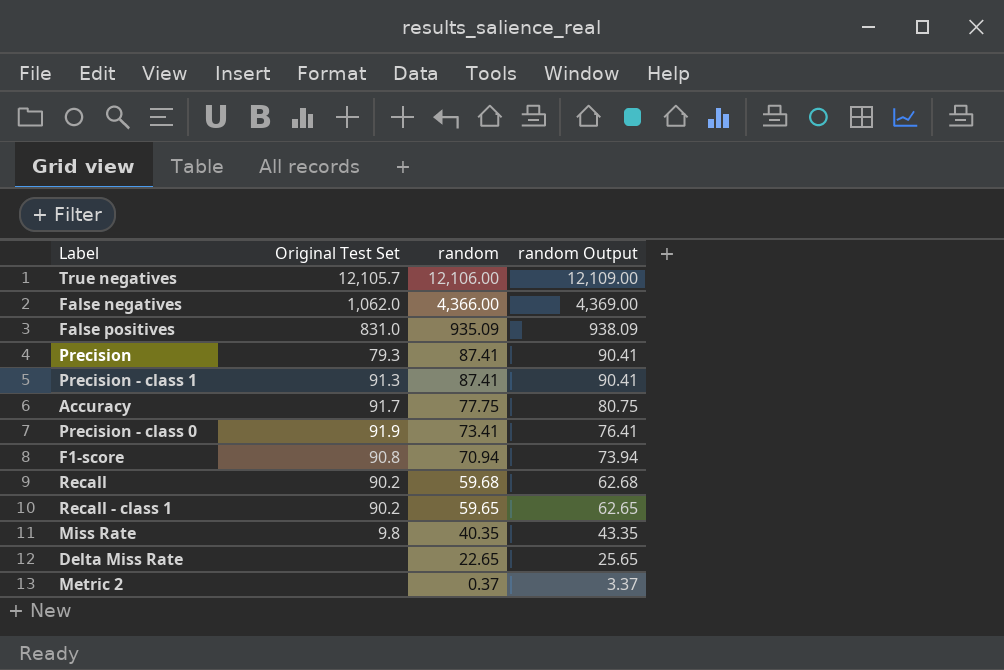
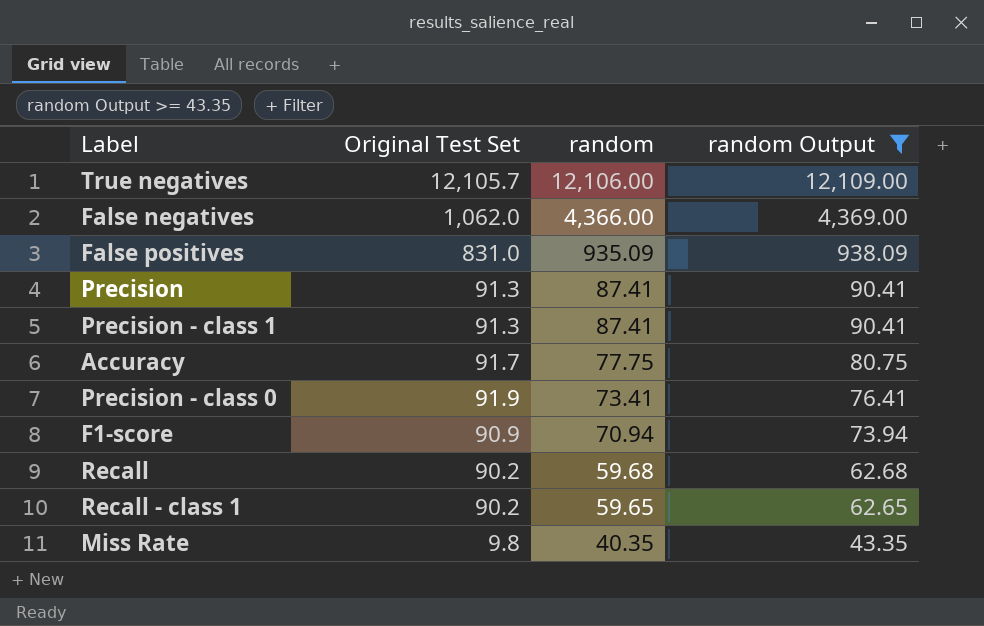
filter: none -> random Output >= 43.35
Precision | Original Test Set: 79.3 -> 91.3
F1-score | Original Test Set: 90.8 -> 90.9

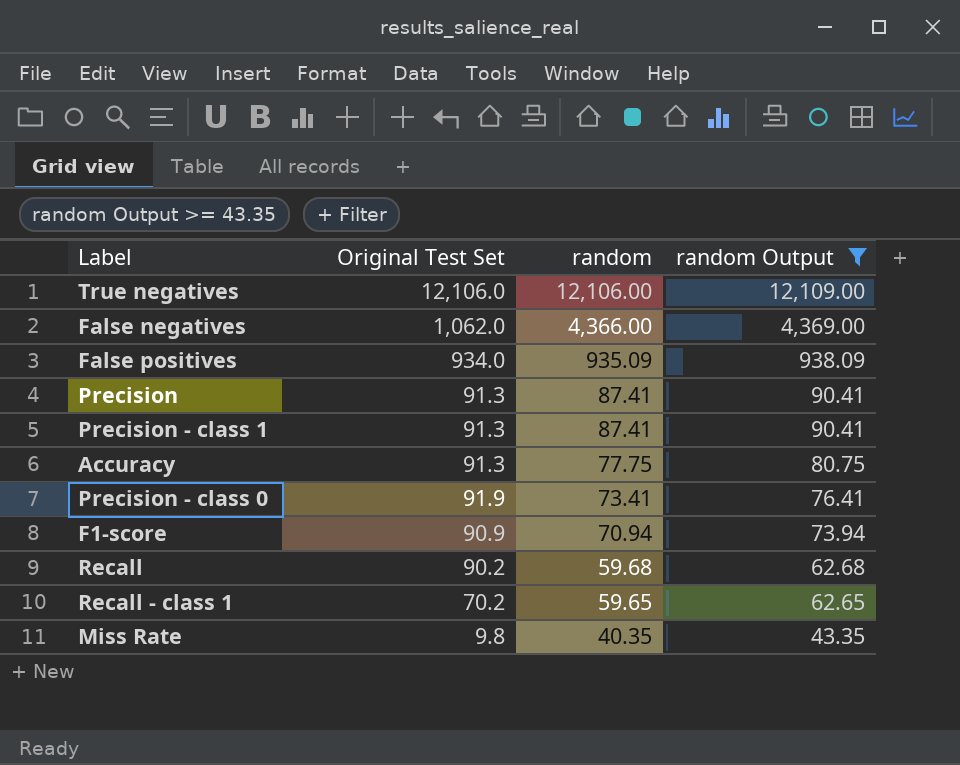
True negatives | Original Test Set: 12,105.7 -> 12,106.0
False positives | Original Test Set: 831.0 -> 934.0
Accuracy | Original Test Set: 91.7 -> 91.3
Recall - class 1 | Original Test Set: 90.2 -> 70.2

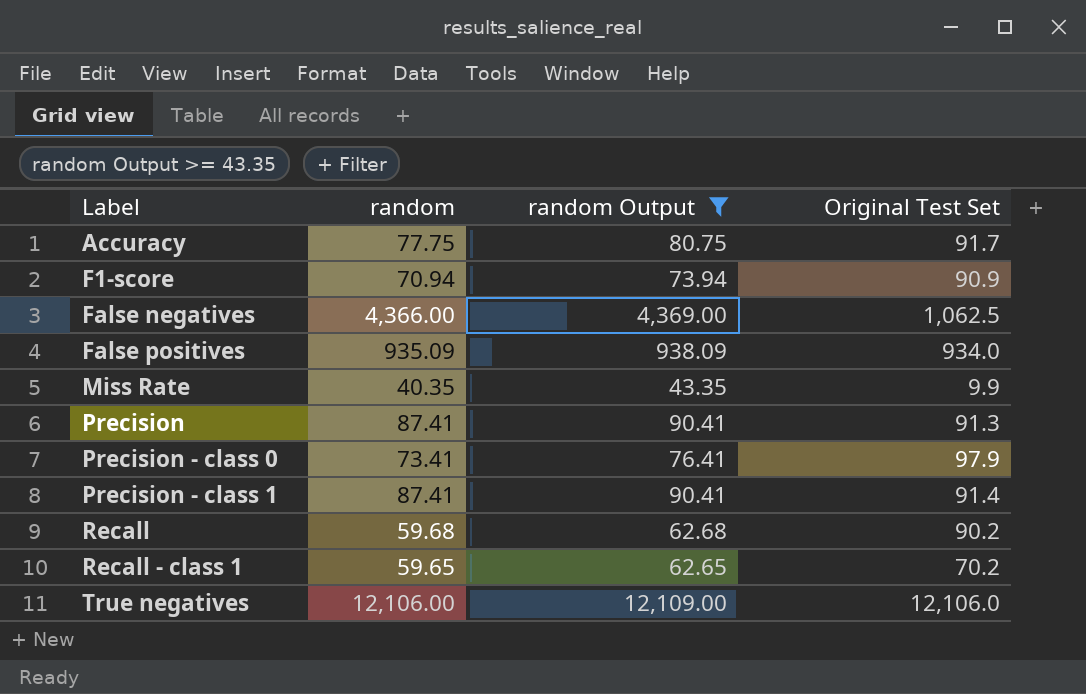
row order: random descending -> Label ascending
column Original Test Set | position: 2 -> 4
Accuracy | Original Test Set: 91.3 -> 91.7
False negatives | Original Test Set: 1,062.0 -> 1,062.5
Miss Rate | Original Test Set: 9.8 -> 9.9
Precision - class 0 | Original Test Set: 91.9 -> 97.9
Precision - class 1 | Original Test Set: 91.3 -> 91.4

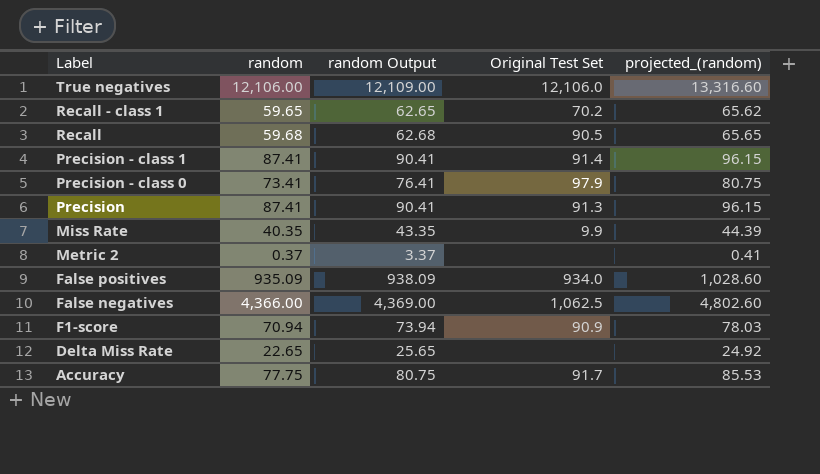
filter: random Output >= 43.35 -> none
row order: Label ascending -> Label descending
column projected_(random) | formula: none -> [random] * 1.1
Recall | Original Test Set: 90.2 -> 90.5

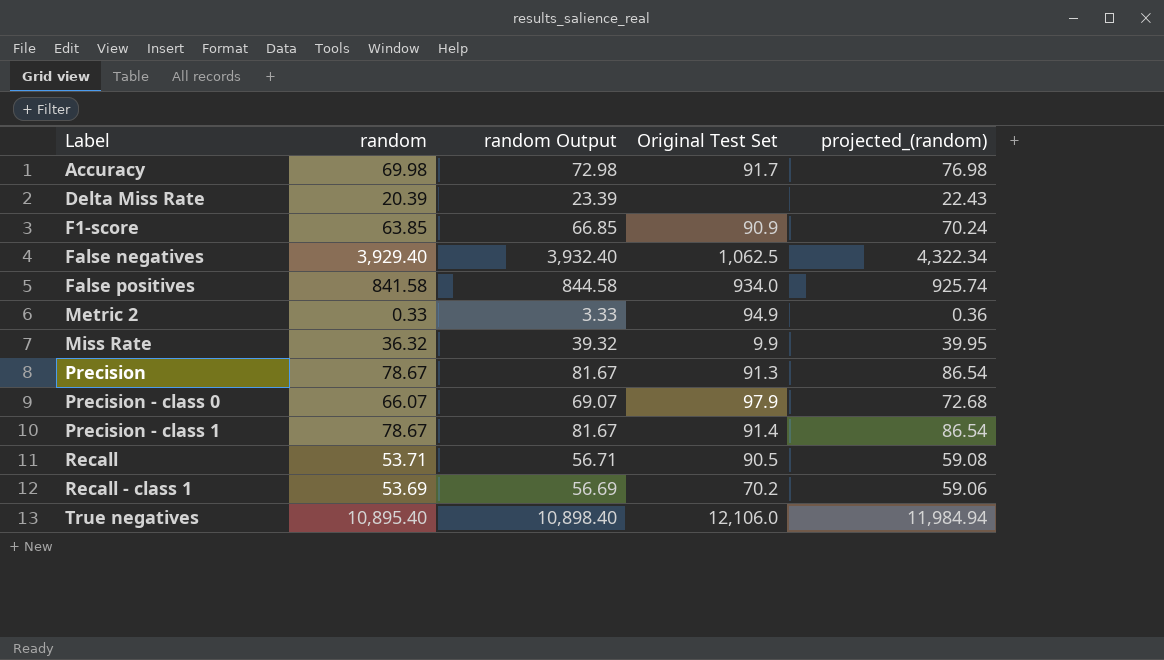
row order: Label descending -> Label ascending
Accuracy | random: 77.75 -> 69.98
Accuracy | random Output: 80.75 -> 72.98
Accuracy | projected_(random): 85.53 -> 76.98
Delta Miss Rate | random: 22.65 -> 20.39
Delta Miss Rate | random Output: 25.65 -> 23.39
Delta Miss Rate | projected_(random): 24.92 -> 22.43
F1-score | random: 70.94 -> 63.85
F1-score | random Output: 73.94 -> 66.85
F1-score | projected_(random): 78.03 -> 70.24
False negatives | random: 4,366.00 -> 3,929.40
False negatives | random Output: 4,369.00 -> 3,932.40
False negatives | projected_(random): 4,802.60 -> 4,322.34
False positives | random: 935.09 -> 841.58
False positives | random Output: 938.09 -> 844.58
False positives | projected_(random): 1,028.60 -> 925.74
Metric 2 | random: 0.37 -> 0.33
Metric 2 | random Output: 3.37 -> 3.33
Metric 2 | Original Test Set: none -> 94.9
Metric 2 | projected_(random): 0.41 -> 0.36
Miss Rate | random: 40.35 -> 36.32
Miss Rate | random Output: 43.35 -> 39.32
Miss Rate | projected_(random): 44.39 -> 39.95
Precision | random: 87.41 -> 78.67
Precision | random Output: 90.41 -> 81.67
Precision | projected_(random): 96.15 -> 86.54
Precision - class 0 | random: 73.41 -> 66.07
Precision - class 0 | random Output: 76.41 -> 69.07
Precision - class 0 | projected_(random): 80.75 -> 72.68
Precision - class 1 | random: 87.41 -> 78.67
Precision - class 1 | random Output: 90.41 -> 81.67
Precision - class 1 | projected_(random): 96.15 -> 86.54
Recall | random: 59.68 -> 53.71
Recall | random Output: 62.68 -> 56.71
Recall | projected_(random): 65.65 -> 59.08
Recall - class 1 | random: 59.65 -> 53.69
Recall - class 1 | random Output: 62.65 -> 56.69
Recall - class 1 | projected_(random): 65.62 -> 59.06
True negatives | random: 12,106.00 -> 10,895.40
True negatives | random Output: 12,109.00 -> 10,898.40
True negatives | projected_(random): 13,316.60 -> 11,984.94

